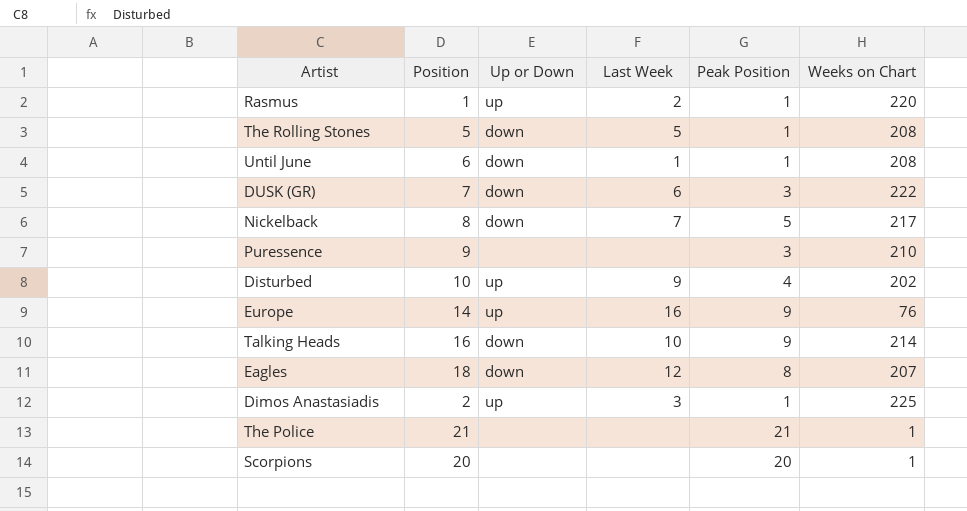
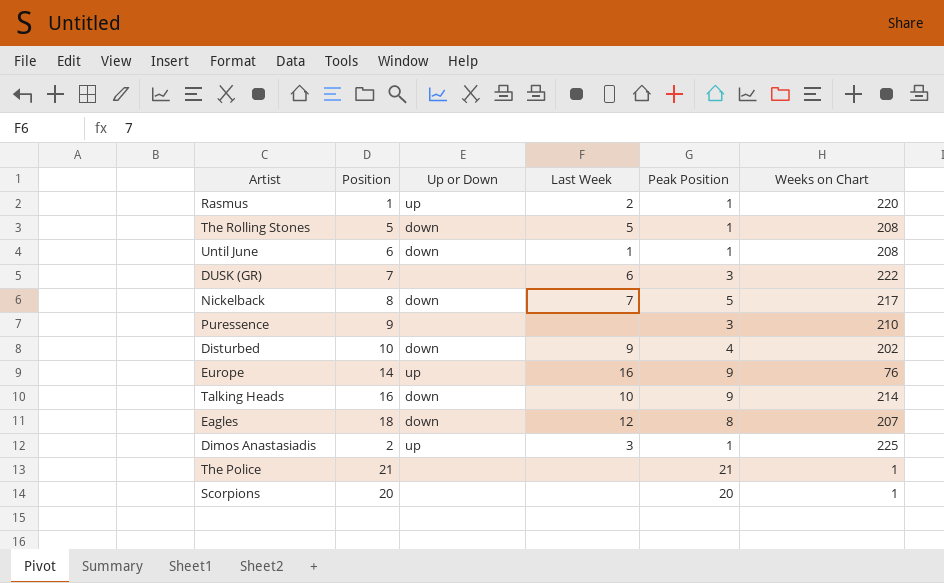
DUSK (GR) | Up or Down: down -> none
Disturbed | Up or Down: up -> down

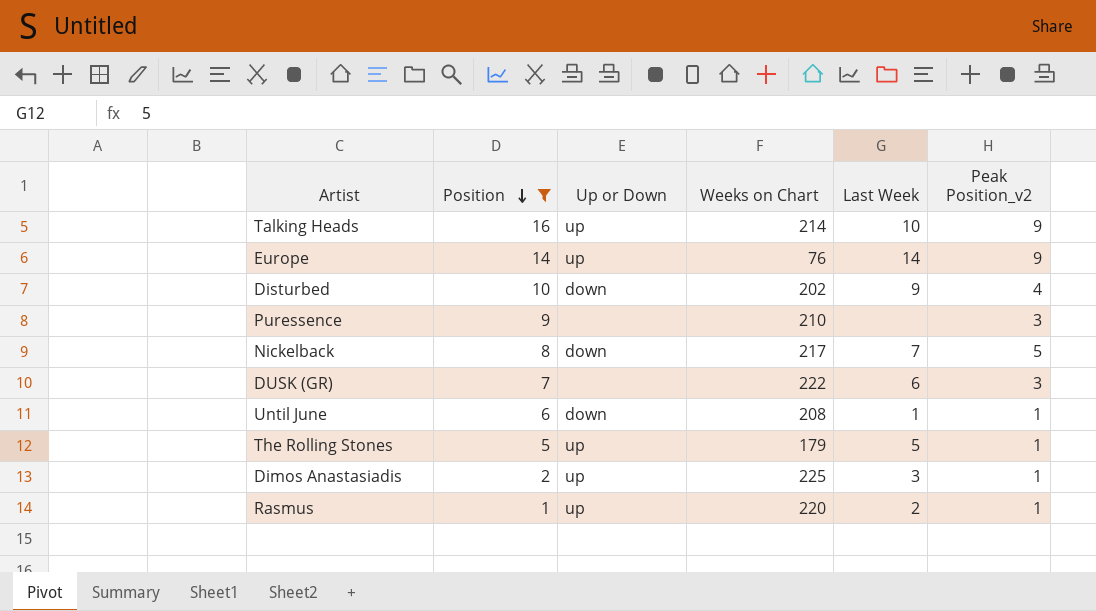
filter: none -> Position <= 16
row order: none -> Position descending
column Weeks on Chart | position: 6 -> 4
column name: Peak Position -> Peak Position_v2
Talking Heads | Up or Down: down -> up
Europe | Last Week: 16 -> 14
The Rolling Stones | Up or Down: down -> up
The Rolling Stones | Weeks on Chart: 208 -> 179

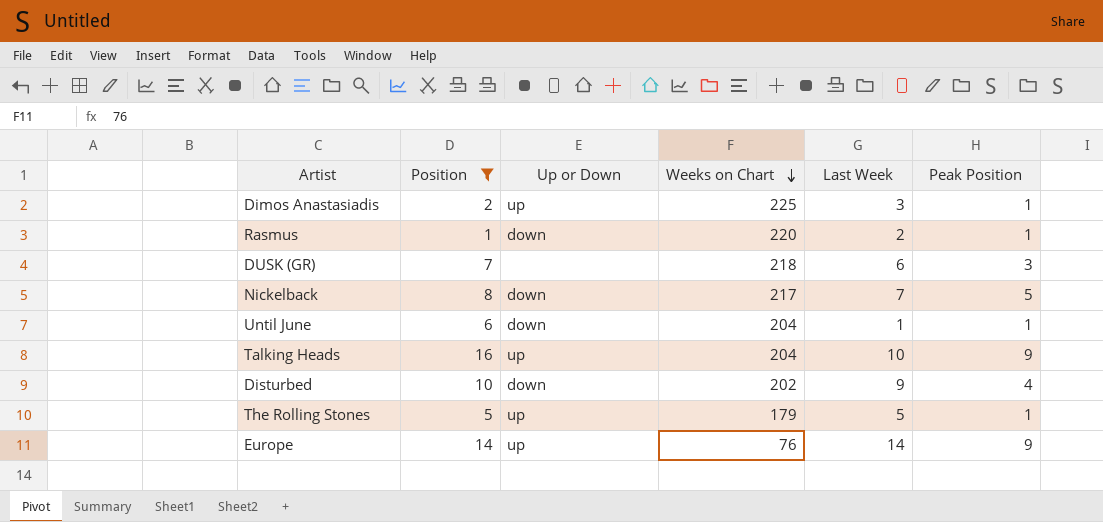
row order: Position descending -> Weeks on Chart descending
column name: Peak Position_v2 -> Peak Position
row Puressence: 9 | none | 210 | none | 3 -> none
Rasmus | Up or Down: up -> down
DUSK (GR) | Weeks on Chart: 222 -> 218
Until June | Weeks on Chart: 208 -> 204
Talking Heads | Weeks on Chart: 214 -> 204

